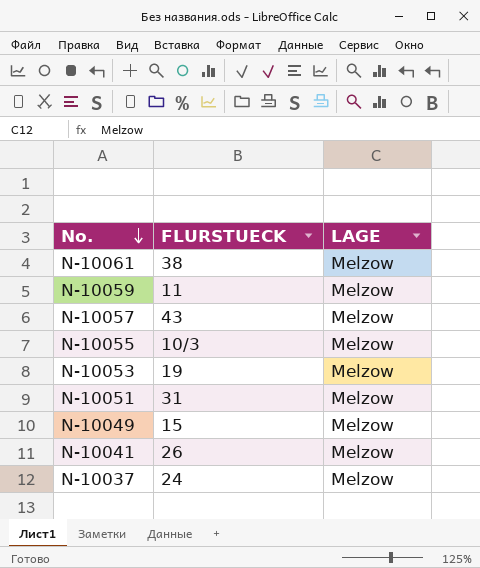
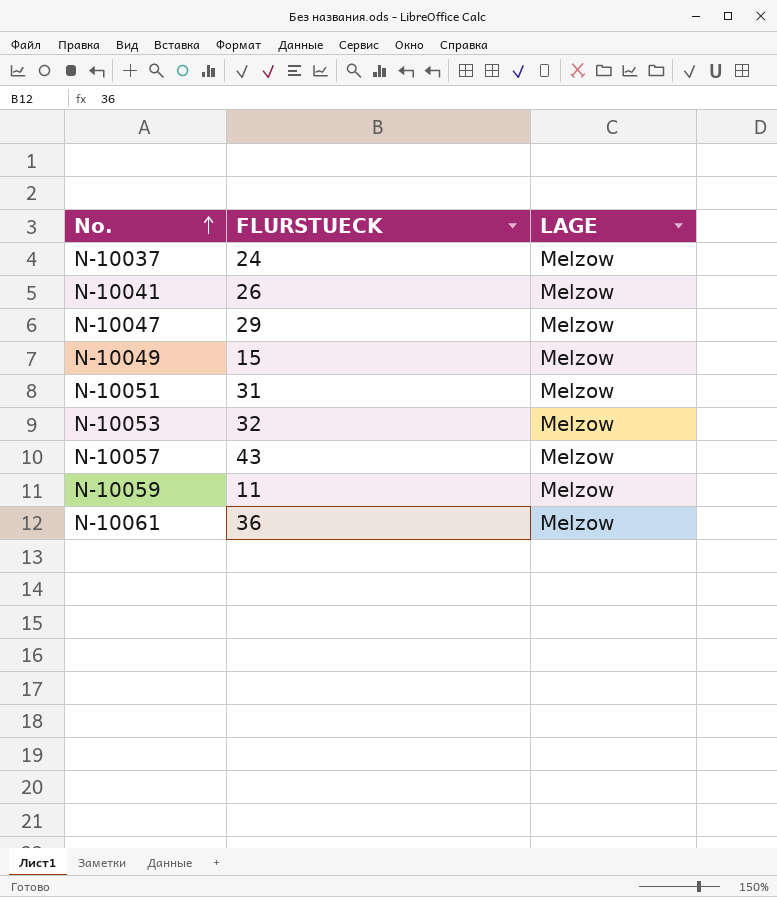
row order: No. descending -> No. ascending
row N-10055: 10/3 | Melzow -> none
row N-10047: none -> 29 | Melzow
N-10053 | FLURSTUECK: 19 -> 32
N-10061 | FLURSTUECK: 38 -> 36

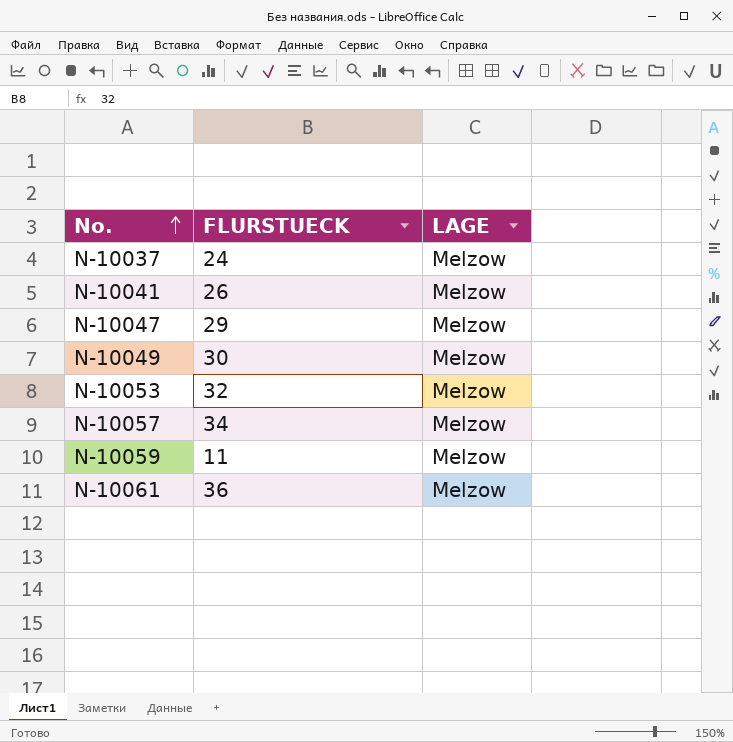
row N-10051: 31 | Melzow -> none
N-10049 | FLURSTUECK: 15 -> 30
N-10057 | FLURSTUECK: 43 -> 34

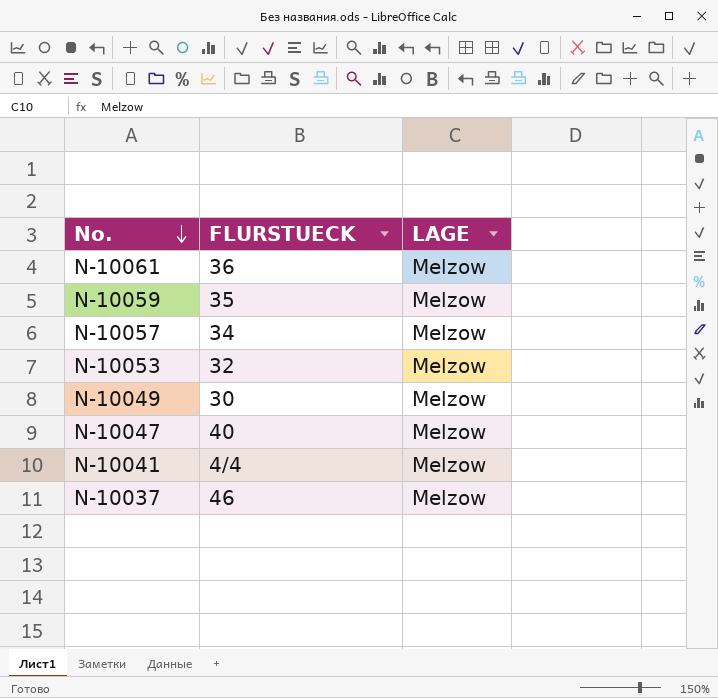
row order: No. ascending -> No. descending
N-10059 | FLURSTUECK: 11 -> 35
N-10047 | FLURSTUECK: 29 -> 40
N-10041 | FLURSTUECK: 26 -> 4/4
N-10037 | FLURSTUECK: 24 -> 46

